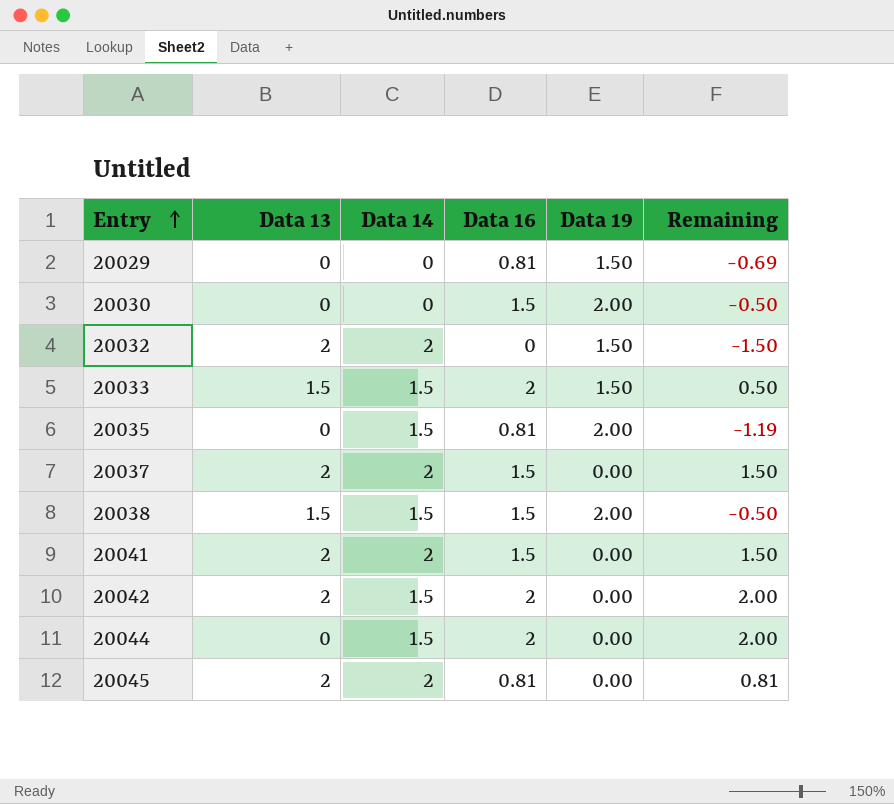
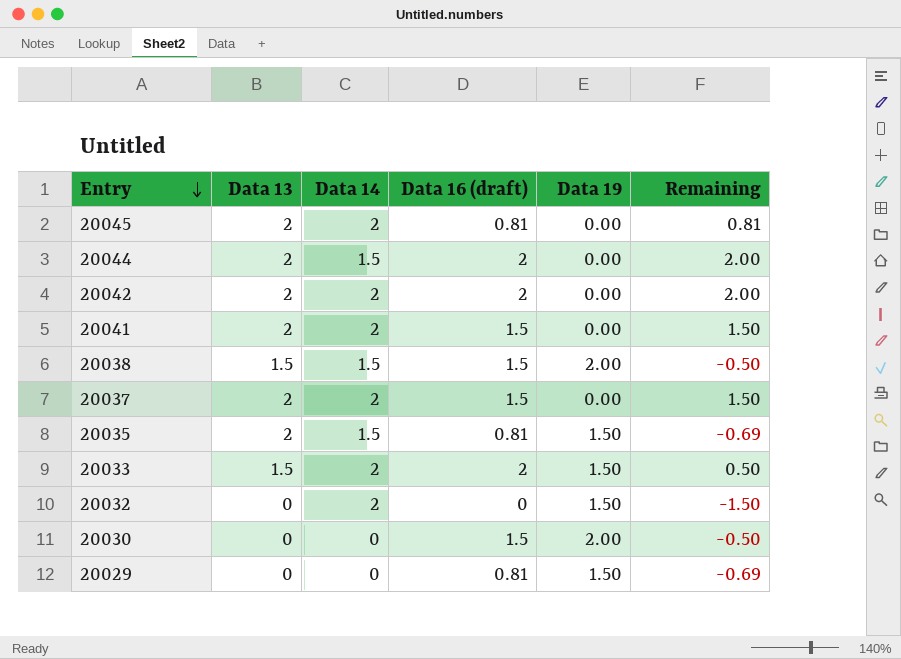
row order: Entry ascending -> Entry descending
column name: Data 16 -> Data 16 (draft)
20044 | Data 13: 0 -> 2
20042 | Data 14: 1.5 -> 2
20035 | Data 13: 0 -> 2
20035 | Data 19: 2.00 -> 1.50
20035 | Remaining: -1.19 -> -0.69
20033 | Data 14: 1.5 -> 2
20032 | Data 13: 2 -> 0

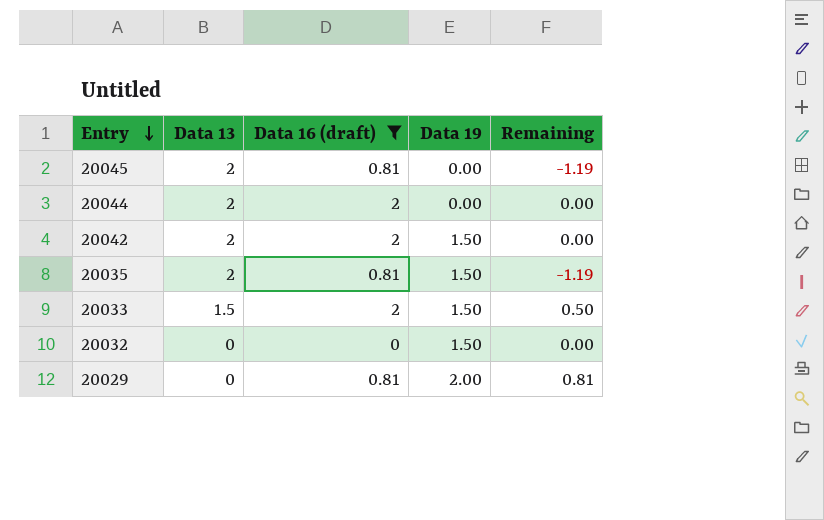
filter: none -> Data 16 (draft) != 1.5
column Data 14 | position: 3 -> none
column Remaining | formula: [Data 16 (draft)] - [Data 19] -> [Data 16 (draft)] - [Data 13]
20042 | Data 19: 0.00 -> 1.50
20029 | Data 19: 1.50 -> 2.00

